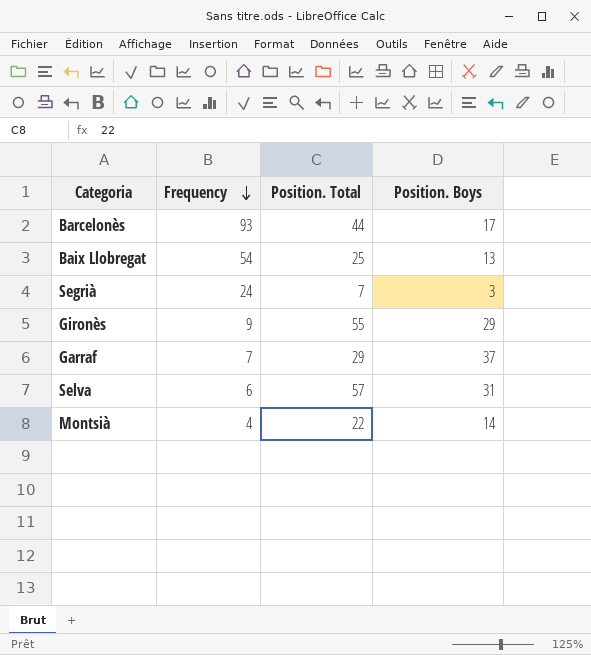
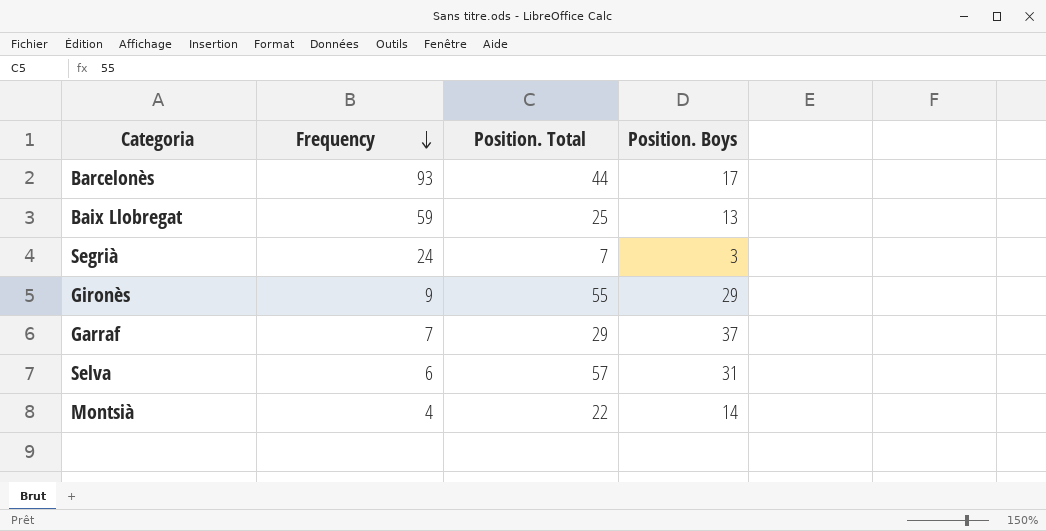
Baix Llobregat | Frequency: 54 -> 59

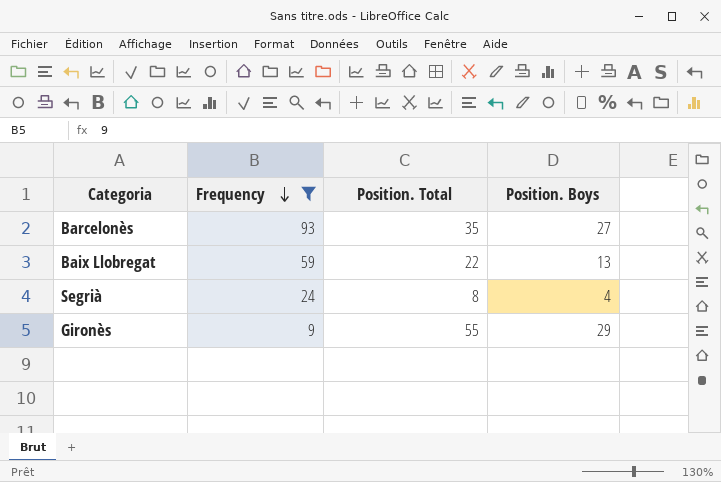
filter: none -> Frequency >= 9
Barcelonès | Position. Total: 44 -> 35
Barcelonès | Position. Boys: 17 -> 27
Baix Llobregat | Position. Total: 25 -> 22
Segrià | Position. Total: 7 -> 8
Segrià | Position. Boys: 3 -> 4

